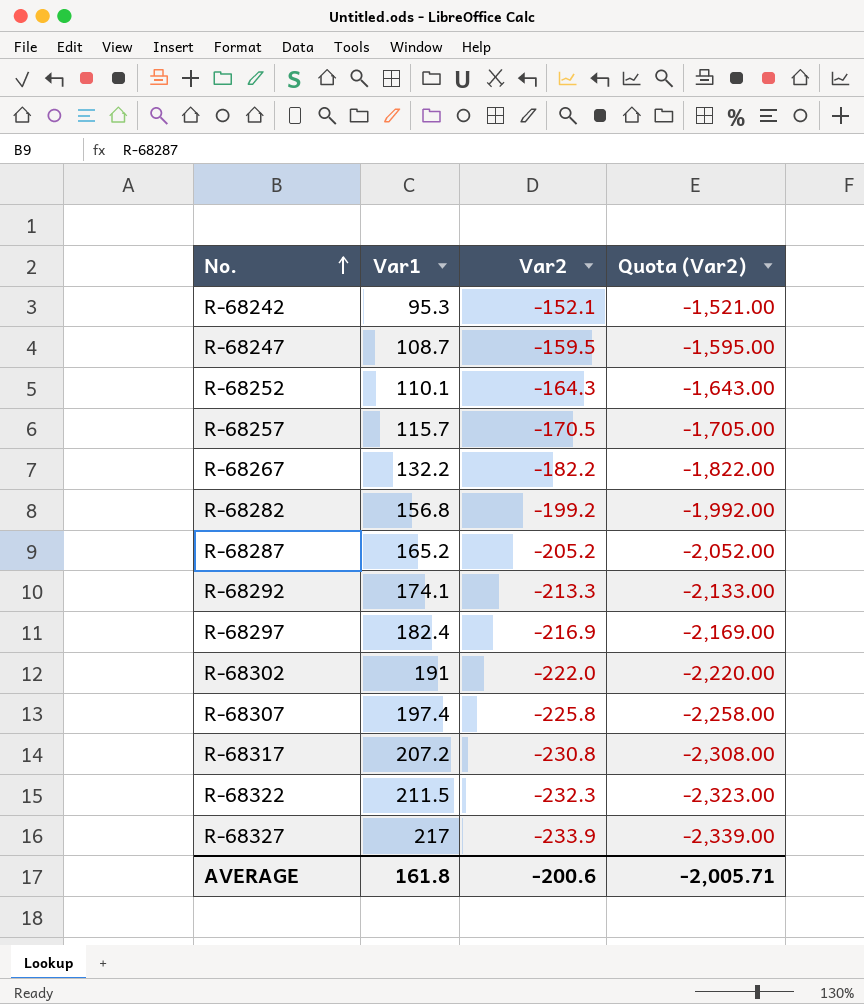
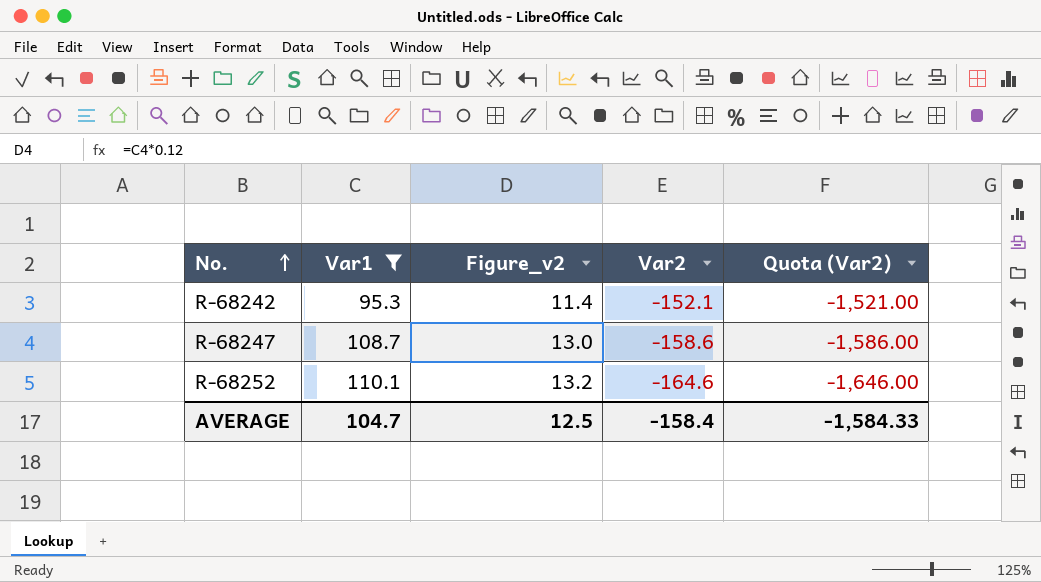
filter: none -> Var1 <= 110.1
column Figure_v2 | formula: none -> [Var1] * 0.12
R-68247 | Var2: -159.5 -> -158.6
R-68247 | Quota (Var2): -1,595.00 -> -1,586.00
R-68252 | Var2: -164.3 -> -164.6
R-68252 | Quota (Var2): -1,643.00 -> -1,646.00
AVERAGE | Var1: 161.8 -> 104.7
AVERAGE | Var2: -200.6 -> -158.4
AVERAGE | Quota (Var2): -2,005.71 -> -1,584.33

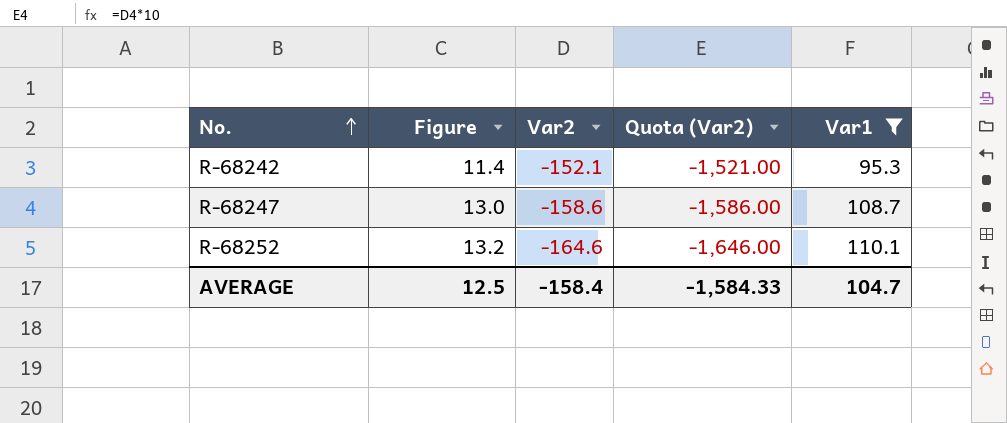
column name: Figure_v2 -> Figure
column Var1 | position: 2 -> 5

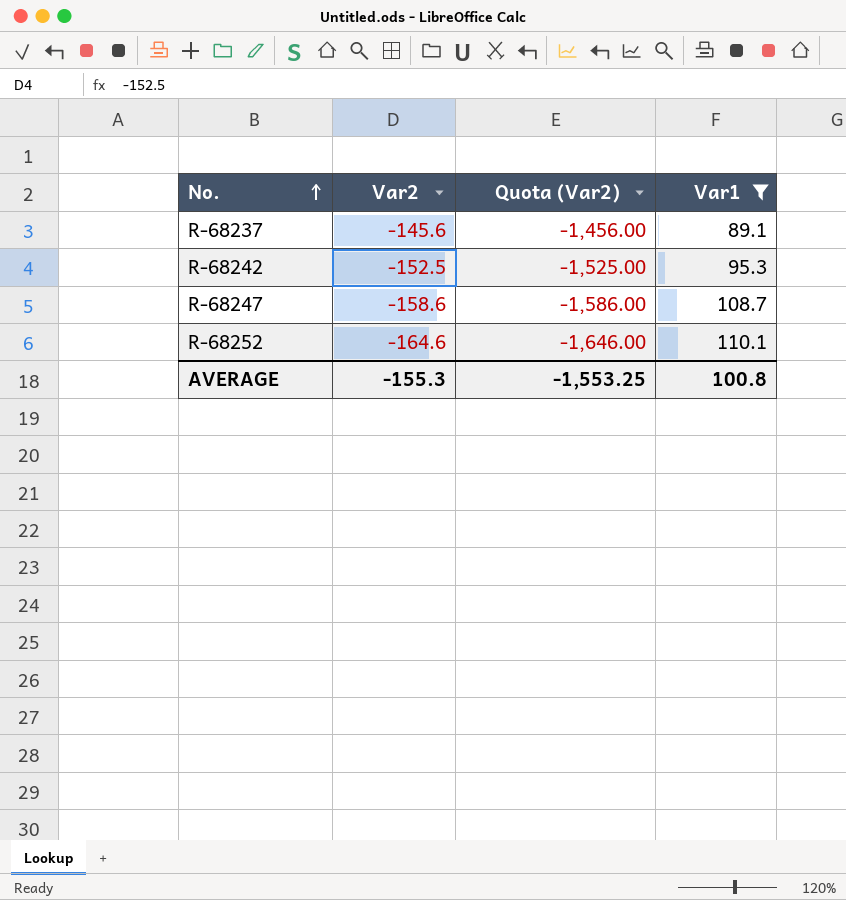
column Figure | formula: [Var1] * 0.12 -> none
row R-68237: none -> -145.6 | -1,456.00 | 89.1
R-68242 | Var2: -152.1 -> -152.5
R-68242 | Quota (Var2): -1,521.00 -> -1,525.00
AVERAGE | Var2: -158.4 -> -155.3
AVERAGE | Quota (Var2): -1,584.33 -> -1,553.25
AVERAGE | Var1: 104.7 -> 100.8

